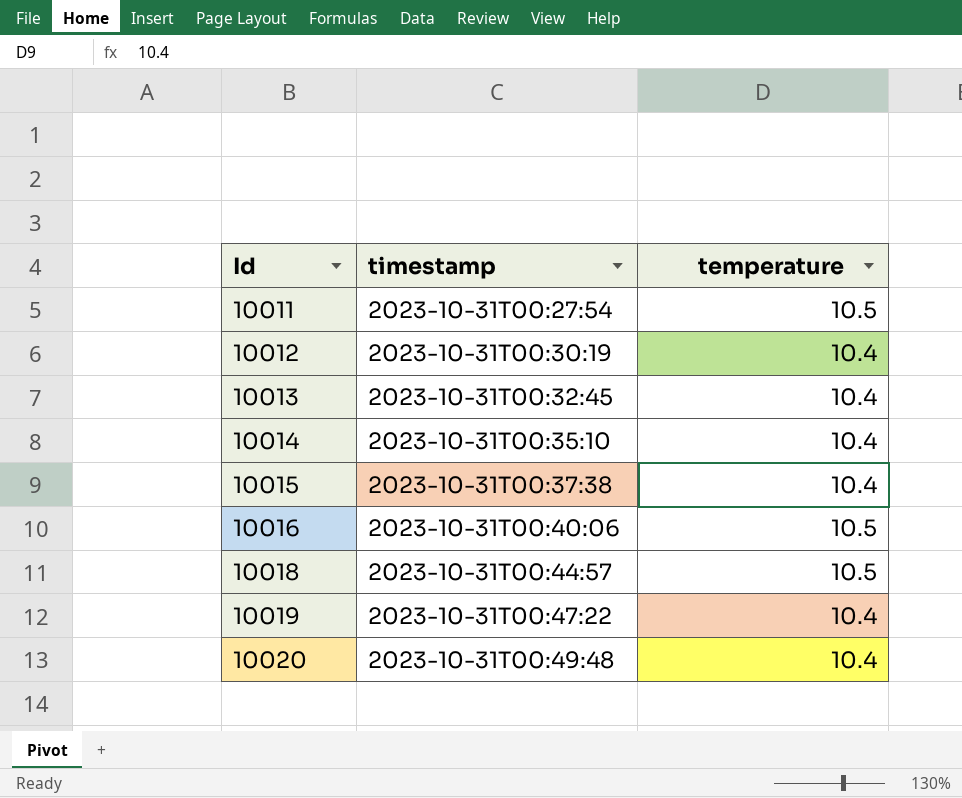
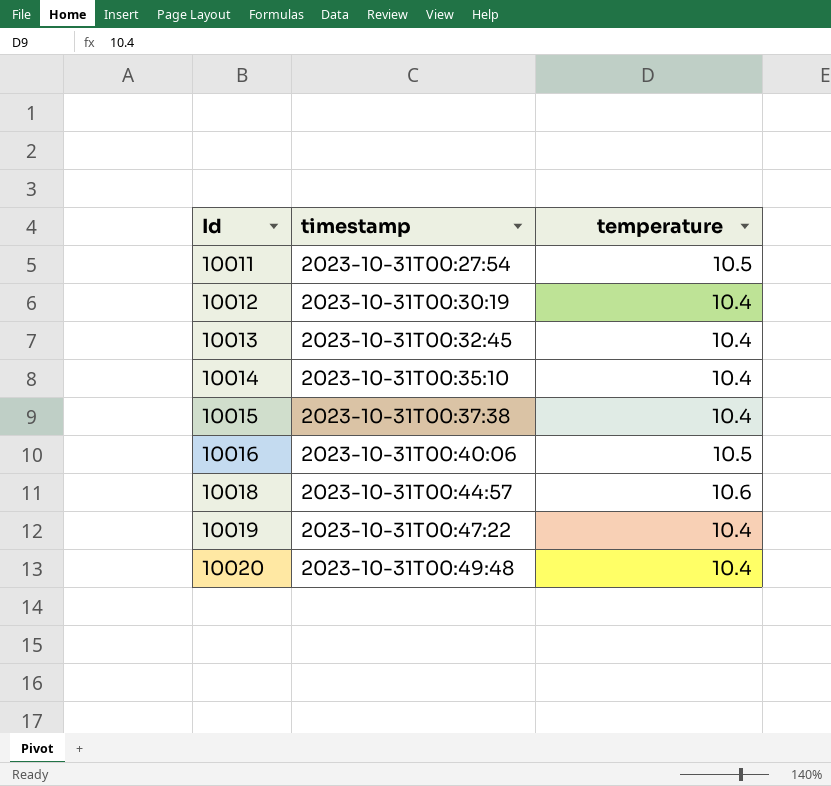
10018 | temperature: 10.5 -> 10.6

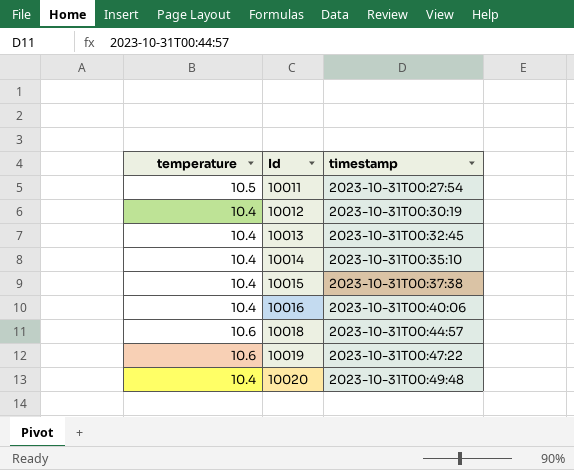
column temperature | position: 3 -> 1
10016 | temperature: 10.5 -> 10.4
10019 | temperature: 10.4 -> 10.6

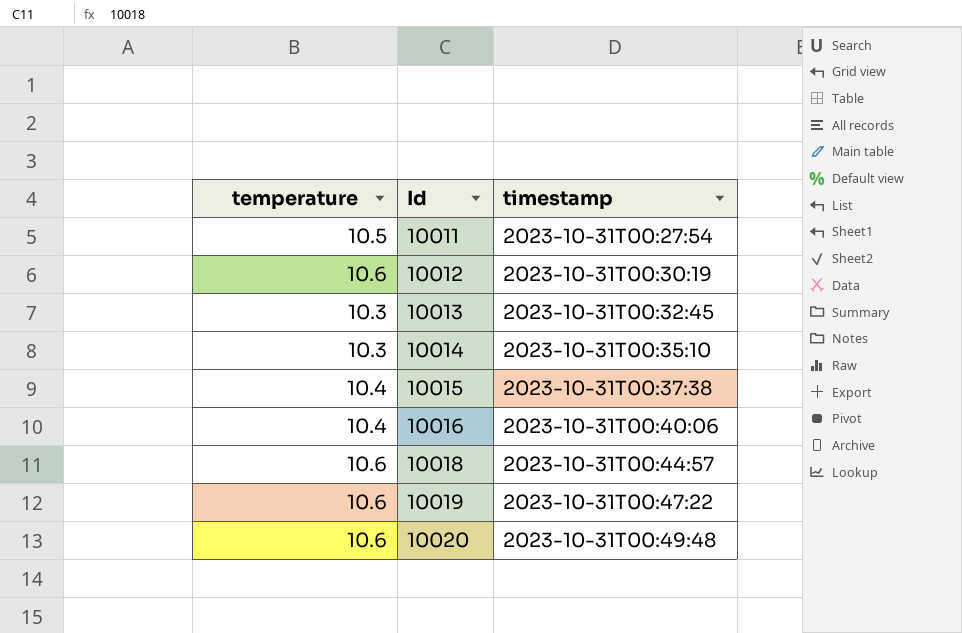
10012 | temperature: 10.4 -> 10.6
10013 | temperature: 10.4 -> 10.3
10014 | temperature: 10.4 -> 10.3
10020 | temperature: 10.4 -> 10.6

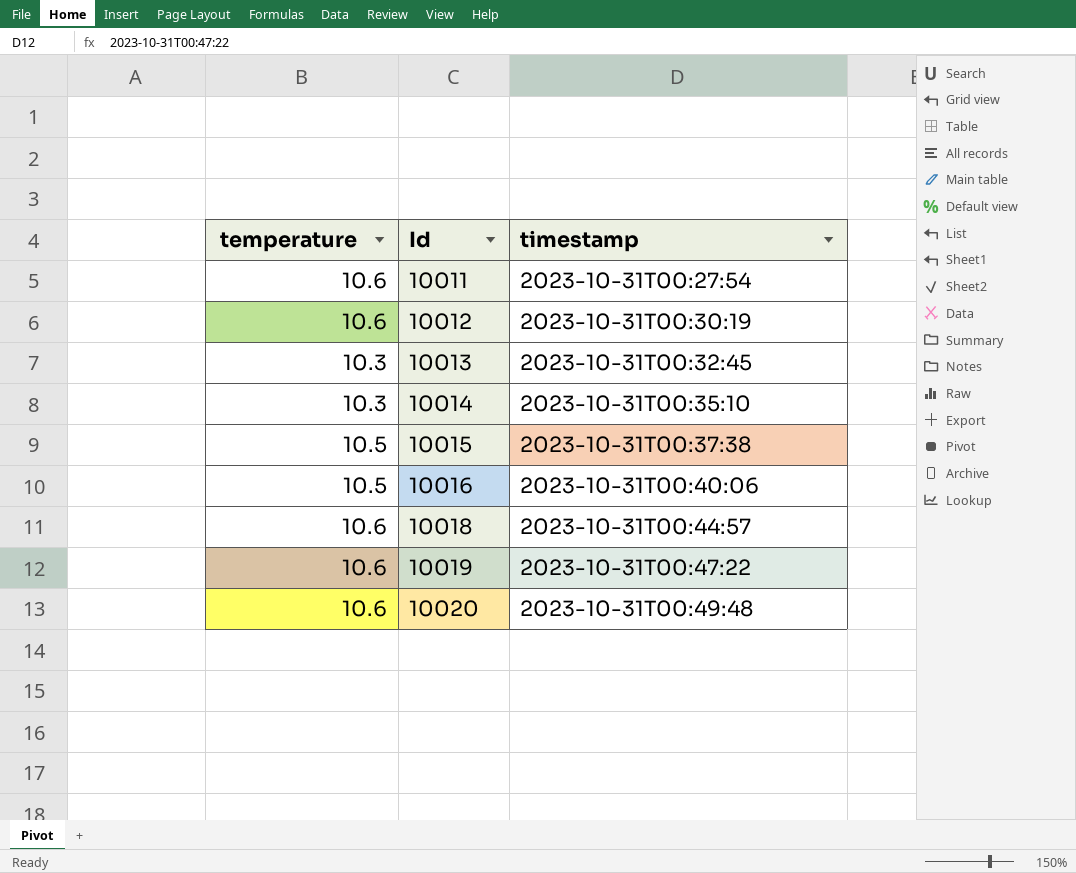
10011 | temperature: 10.5 -> 10.6
10015 | temperature: 10.4 -> 10.5
10016 | temperature: 10.4 -> 10.5

